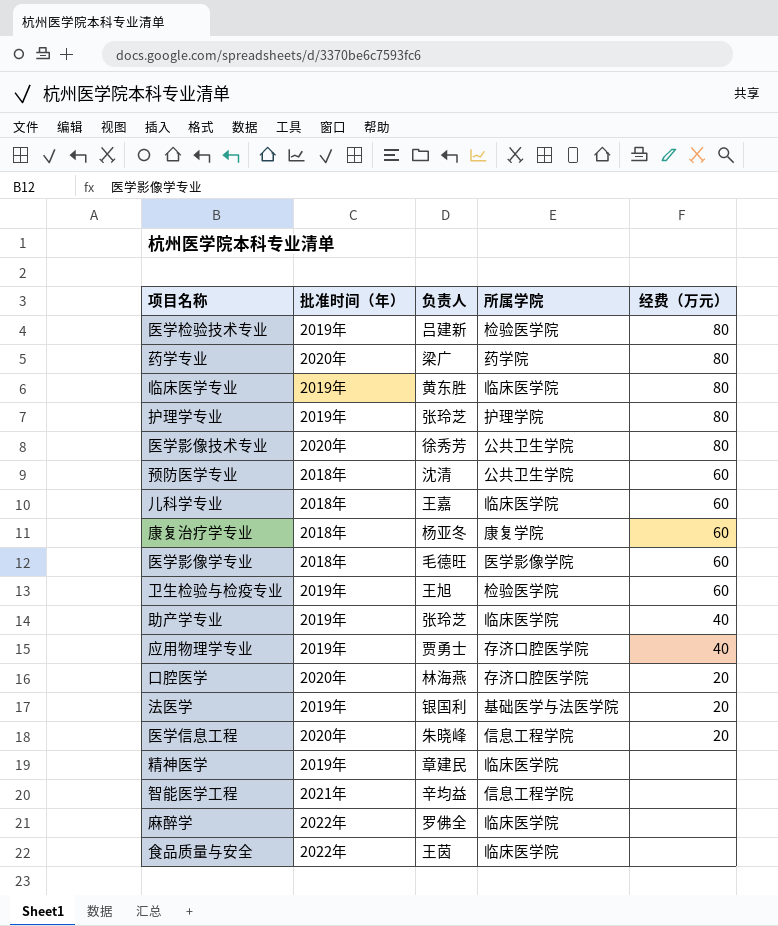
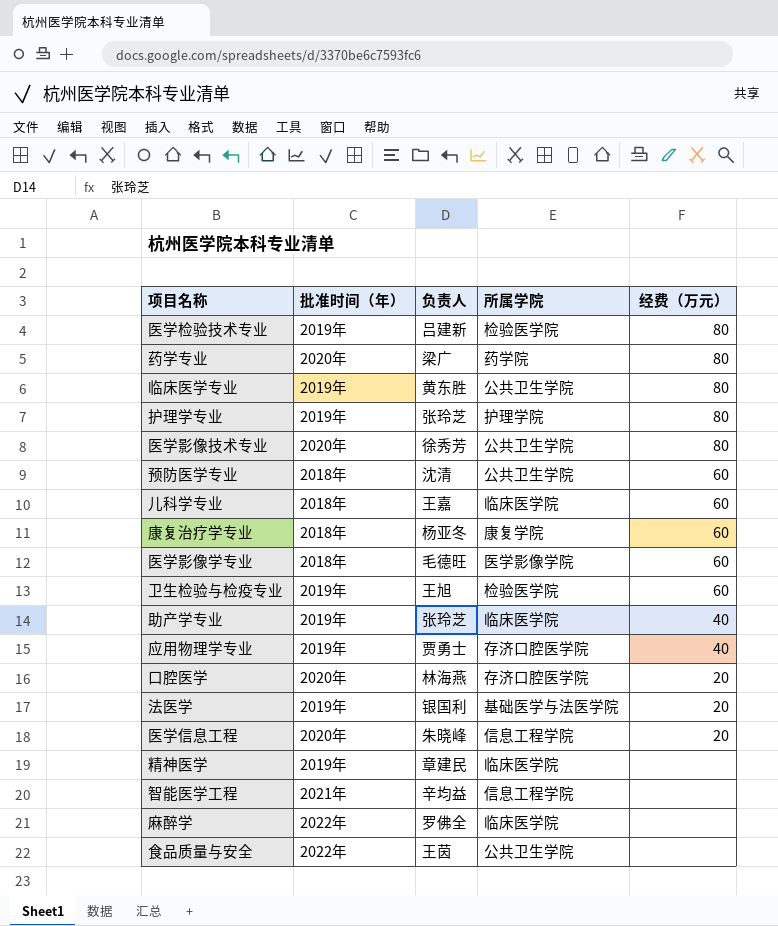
临床医学专业 | 所属学院: 临床医学院 -> 公共卫生学院
食品质量与安全 | 所属学院: 临床医学院 -> 公共卫生学院

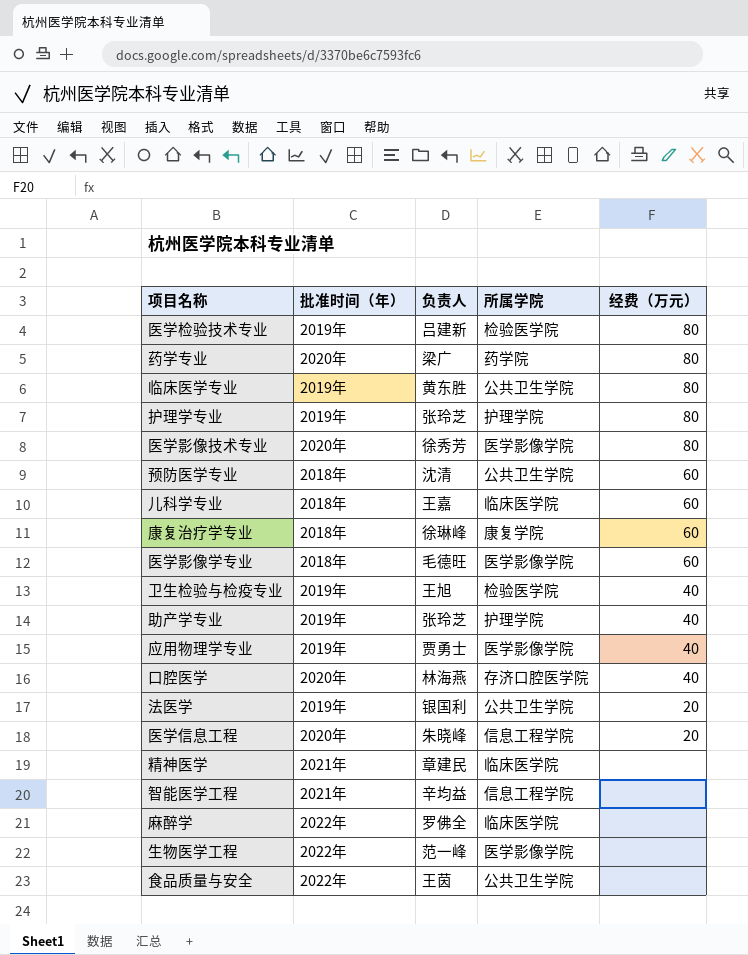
医学影像技术专业 | 所属学院: 公共卫生学院 -> 医学影像学院
康复治疗学专业 | 负责人: 杨亚冬 -> 徐琳峰
卫生检验与检疫专业 | 经费（万元）: 60 -> 40
助产学专业 | 所属学院: 临床医学院 -> 护理学院
应用物理学专业 | 所属学院: 存济口腔医学院 -> 医学影像学院
口腔医学 | 经费（万元）: 20 -> 40
法医学 | 所属学院: 基础医学与法医学院 -> 公共卫生学院
精神医学 | 批准时间（年）: 2019年 -> 2021年
row 生物医学工程: none -> 2022年 | 范一峰 | 医学影像学院 | none

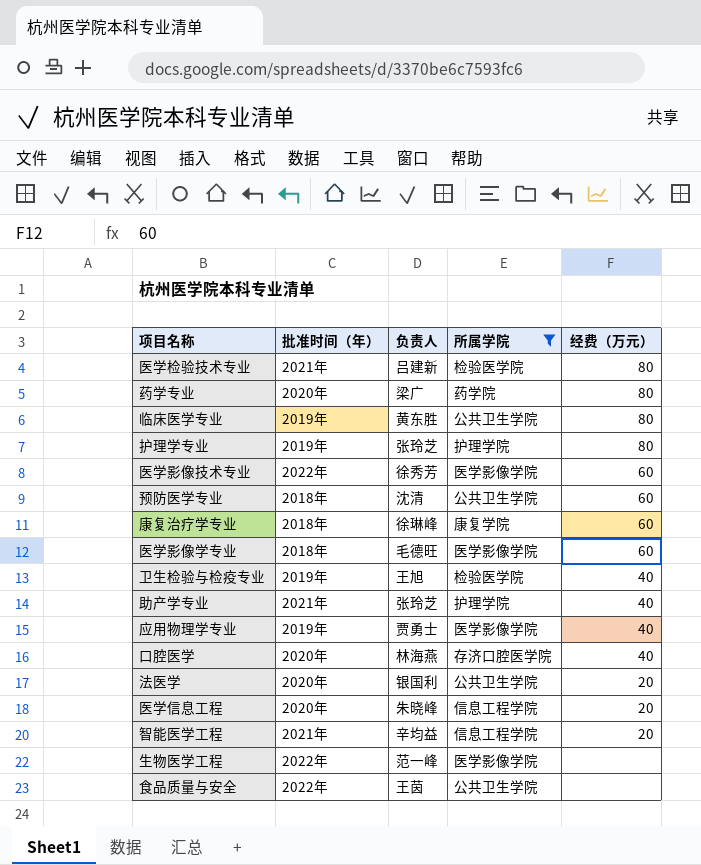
filter: none -> 所属学院 != 临床医学院
医学检验技术专业 | 批准时间（年）: 2019年 -> 2021年
医学影像技术专业 | 批准时间（年）: 2020年 -> 2022年
医学影像技术专业 | 经费（万元）: 80 -> 60
助产学专业 | 批准时间（年）: 2019年 -> 2021年
法医学 | 批准时间（年）: 2019年 -> 2020年
智能医学工程 | 经费（万元）: none -> 20

